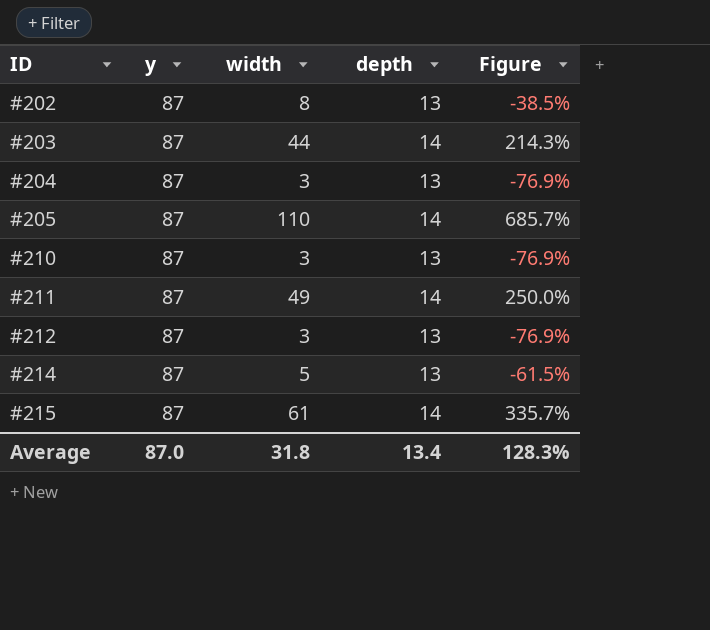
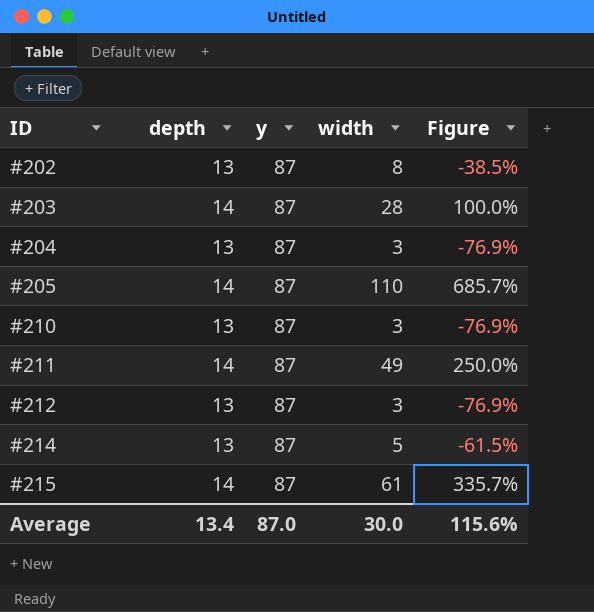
column depth | position: 4 -> 2
#203 | width: 44 -> 28
#203 | Figure: 214.3% -> 100.0%
Average | width: 31.8 -> 30.0
Average | Figure: 128.3% -> 115.6%

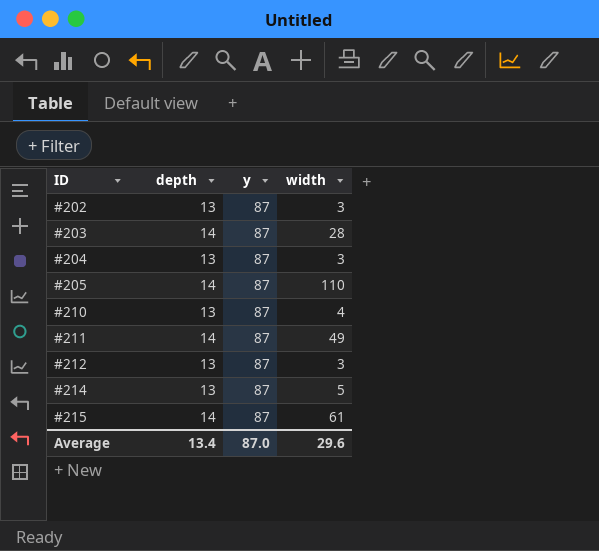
column Figure | formula: ([width] - [depth]) / [depth] -> none
#202 | width: 8 -> 3
#210 | width: 3 -> 4
Average | width: 30.0 -> 29.6

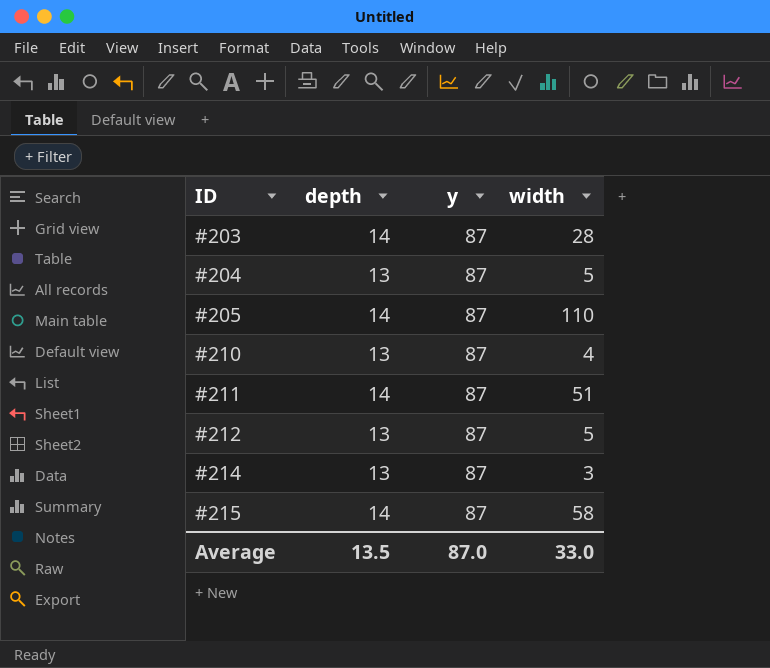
row #202: 13 | 87 | 3 -> none
#204 | width: 3 -> 5
#211 | width: 49 -> 51
#212 | width: 3 -> 5
#214 | width: 5 -> 3
#215 | width: 61 -> 58
Average | depth: 13.4 -> 13.5
Average | width: 29.6 -> 33.0

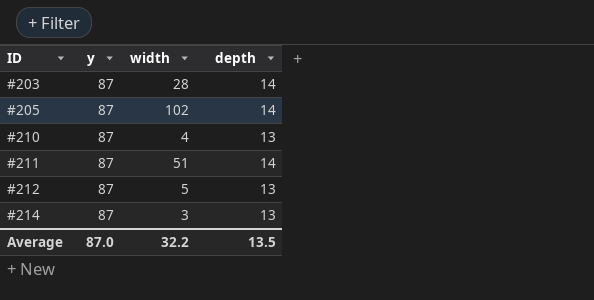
column depth | position: 2 -> 4
row #204: 13 | 87 | 5 -> none
row #215: 14 | 87 | 58 -> none
#205 | width: 110 -> 102
Average | width: 33.0 -> 32.2

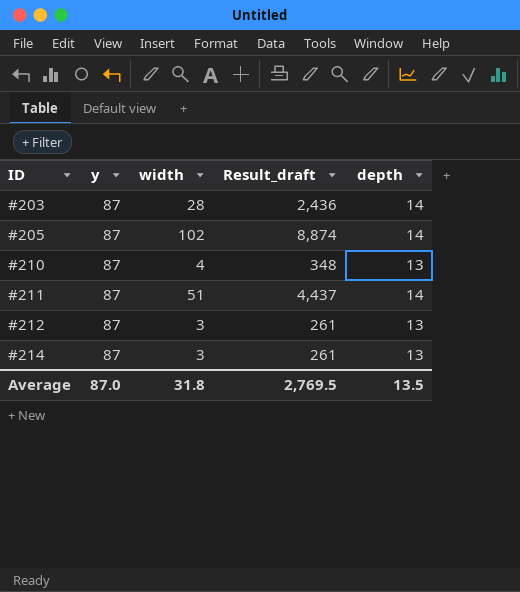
column Result_draft | formula: none -> [y] * [width]
#212 | width: 5 -> 3
Average | width: 32.2 -> 31.8

